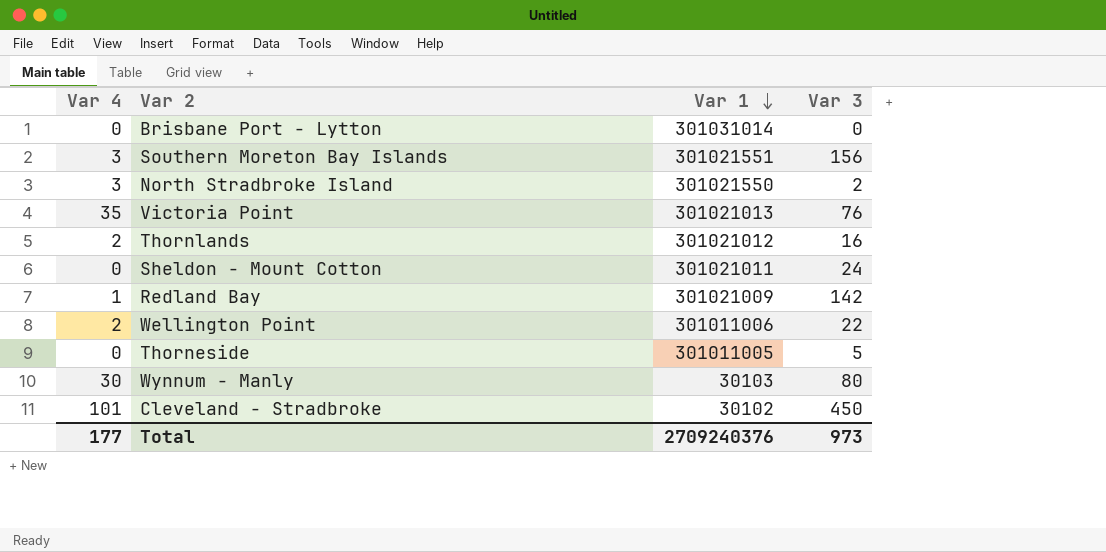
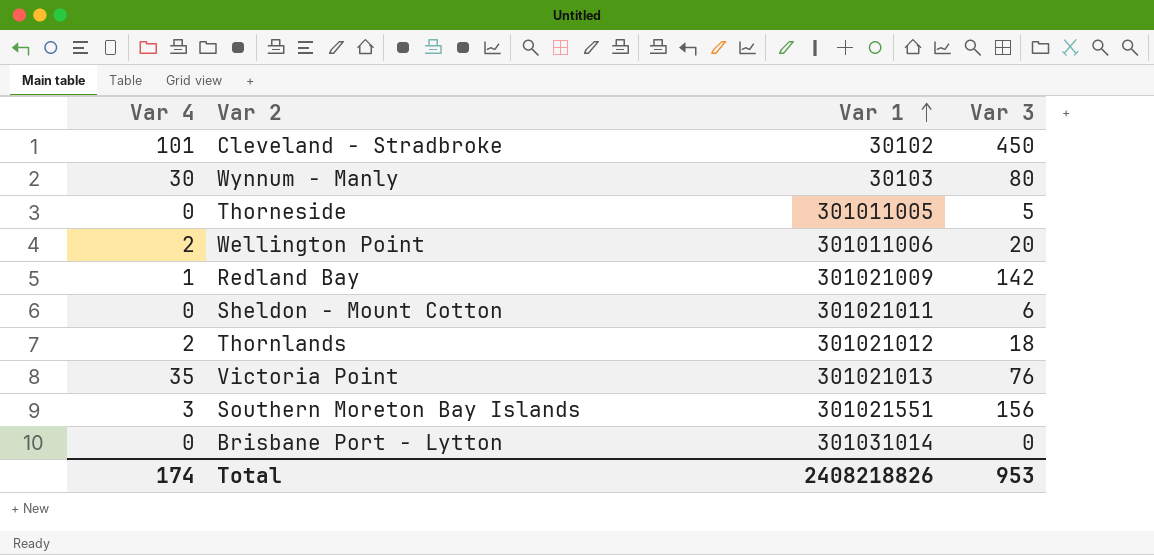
row order: Var 1 descending -> Var 1 ascending
row North Stradbroke Island: 3 | 301021550 | 2 -> none
Wellington Point | Var 3: 22 -> 20
Sheldon - Mount Cotton | Var 3: 24 -> 6
Thornlands | Var 3: 16 -> 18
Total | Var 4: 177 -> 174
Total | Var 1: 2709240376 -> 2408218826
Total | Var 3: 973 -> 953

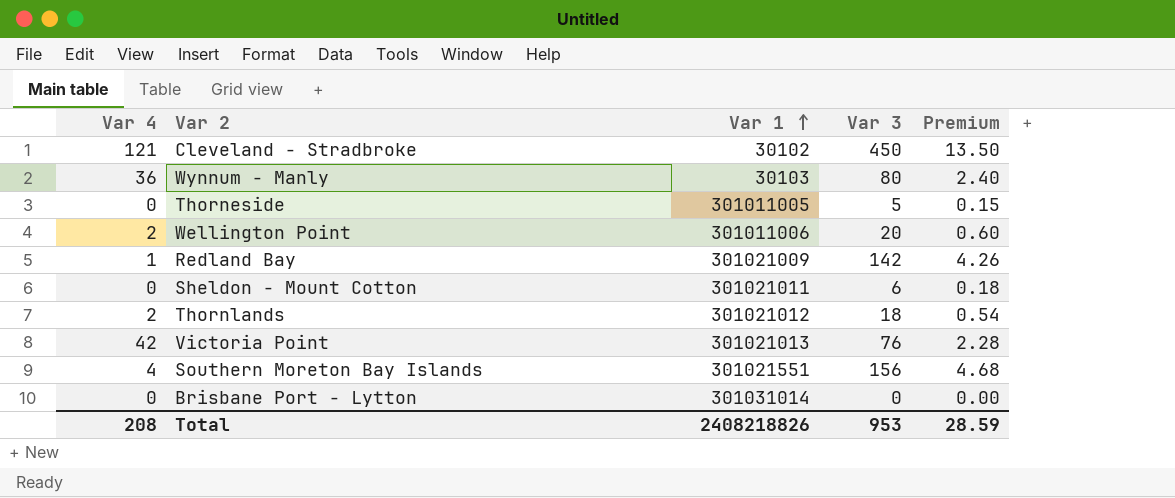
column Premium | formula: none -> [Var 3] * 0.03
Cleveland - Stradbroke | Var 4: 101 -> 121
Wynnum - Manly | Var 4: 30 -> 36
Victoria Point | Var 4: 35 -> 42
Southern Moreton Bay Islands | Var 4: 3 -> 4
Total | Var 4: 174 -> 208

